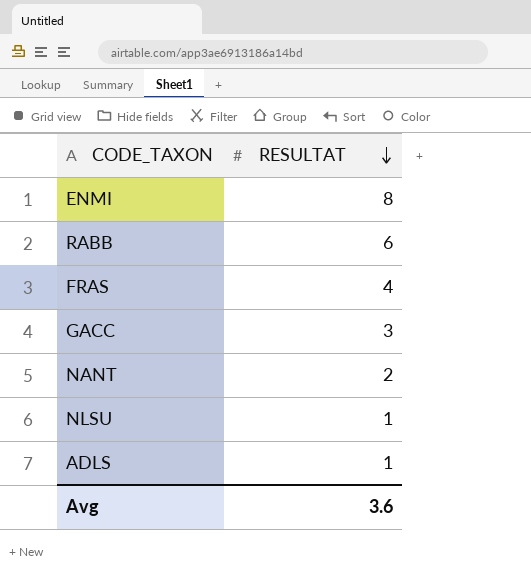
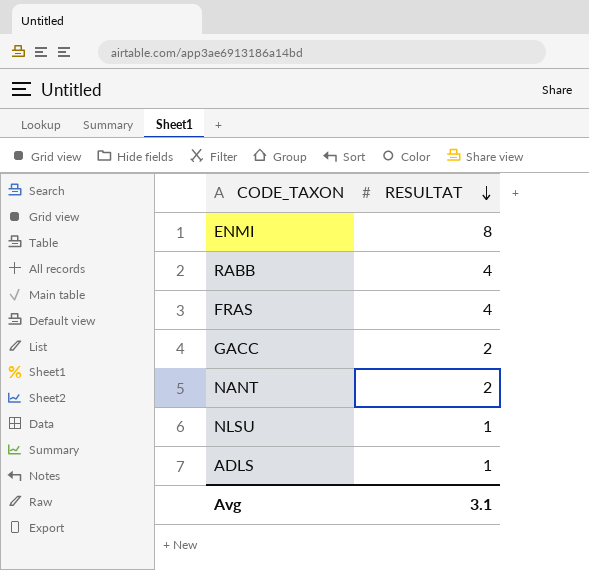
RABB | RESULTAT: 6 -> 4
GACC | RESULTAT: 3 -> 2
Avg | RESULTAT: 3.6 -> 3.1

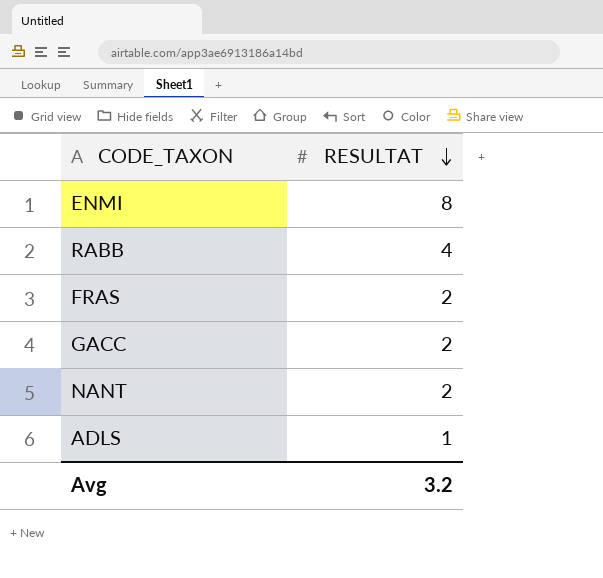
row NLSU: 1 -> none
FRAS | RESULTAT: 4 -> 2
Avg | RESULTAT: 3.1 -> 3.2

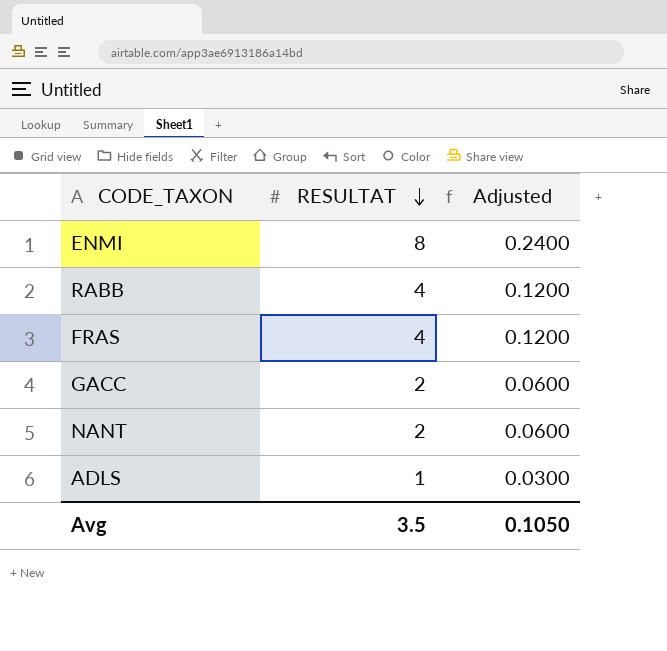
column Adjusted | formula: none -> [RESULTAT] * 0.03
FRAS | RESULTAT: 2 -> 4
Avg | RESULTAT: 3.2 -> 3.5

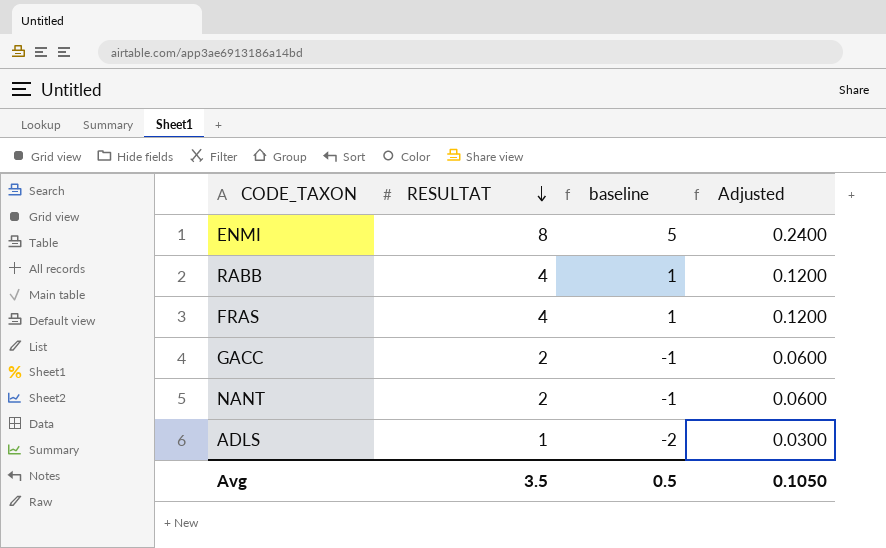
column baseline | formula: none -> [RESULTAT] - 3

